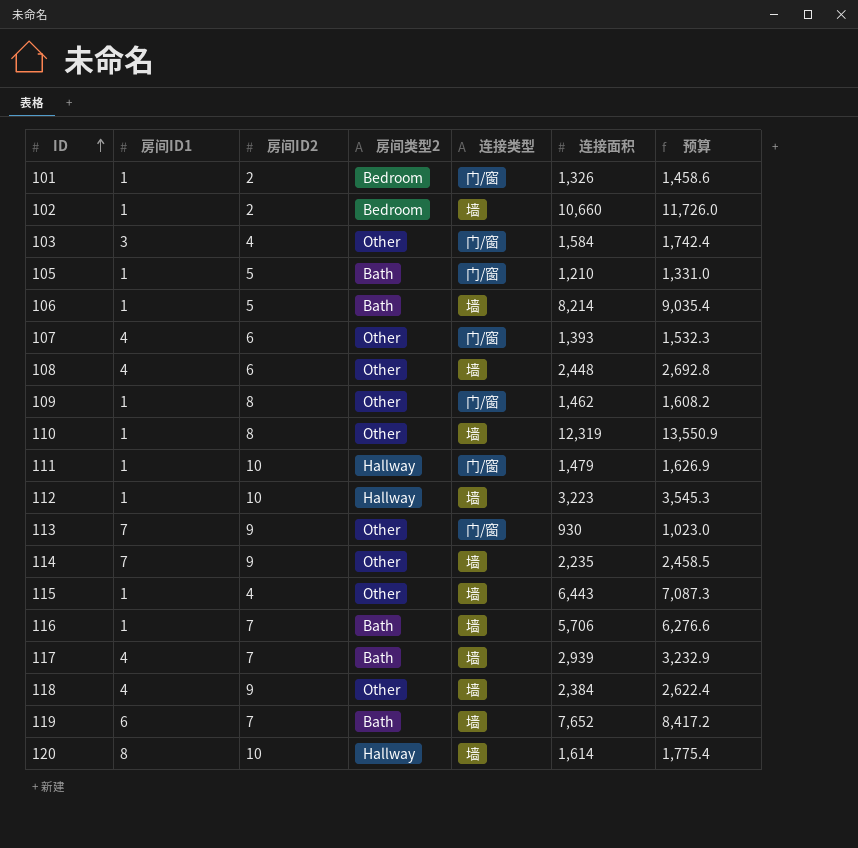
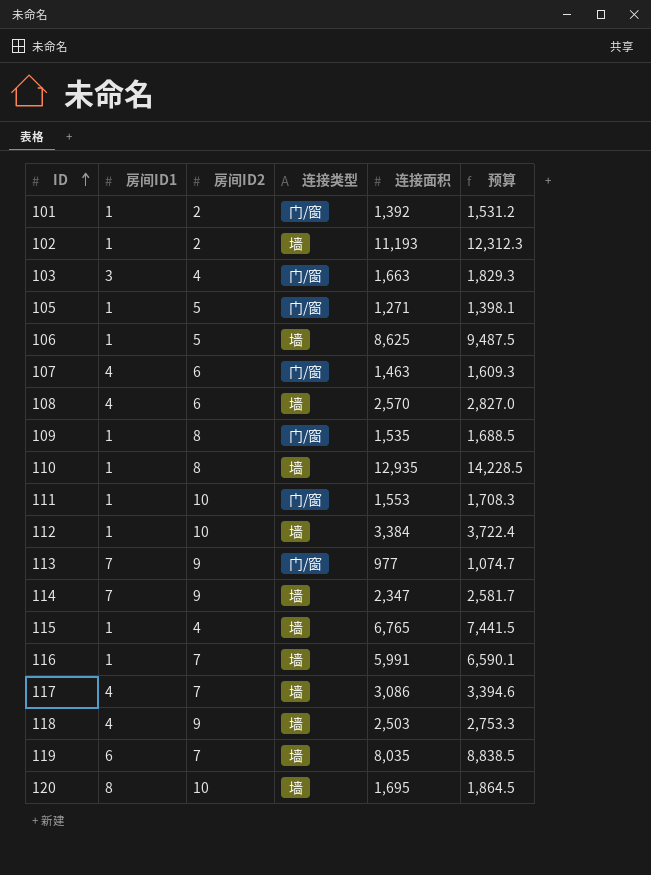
column 房间类型2 | position: 4 -> none
101 | 连接面积: 1,326 -> 1,392
101 | 预算: 1,458.6 -> 1,531.2
102 | 连接面积: 10,660 -> 11,193
102 | 预算: 11,726.0 -> 12,312.3
103 | 连接面积: 1,584 -> 1,663
103 | 预算: 1,742.4 -> 1,829.3
105 | 连接面积: 1,210 -> 1,271
105 | 预算: 1,331.0 -> 1,398.1
106 | 连接面积: 8,214 -> 8,625
106 | 预算: 9,035.4 -> 9,487.5
107 | 连接面积: 1,393 -> 1,463
107 | 预算: 1,532.3 -> 1,609.3
108 | 连接面积: 2,448 -> 2,570
108 | 预算: 2,692.8 -> 2,827.0
109 | 连接面积: 1,462 -> 1,535
109 | 预算: 1,608.2 -> 1,688.5
110 | 连接面积: 12,319 -> 12,935
110 | 预算: 13,550.9 -> 14,228.5
111 | 连接面积: 1,479 -> 1,553
111 | 预算: 1,626.9 -> 1,708.3
112 | 连接面积: 3,223 -> 3,384
112 | 预算: 3,545.3 -> 3,722.4
113 | 连接面积: 930 -> 977
113 | 预算: 1,023.0 -> 1,074.7
114 | 连接面积: 2,235 -> 2,347
114 | 预算: 2,458.5 -> 2,581.7
115 | 连接面积: 6,443 -> 6,765
115 | 预算: 7,087.3 -> 7,441.5
116 | 连接面积: 5,706 -> 5,991
116 | 预算: 6,276.6 -> 6,590.1
117 | 连接面积: 2,939 -> 3,086
117 | 预算: 3,232.9 -> 3,394.6
118 | 连接面积: 2,384 -> 2,503
118 | 预算: 2,622.4 -> 2,753.3
119 | 连接面积: 7,652 -> 8,035
119 | 预算: 8,417.2 -> 8,838.5
120 | 连接面积: 1,614 -> 1,695
120 | 预算: 1,775.4 -> 1,864.5

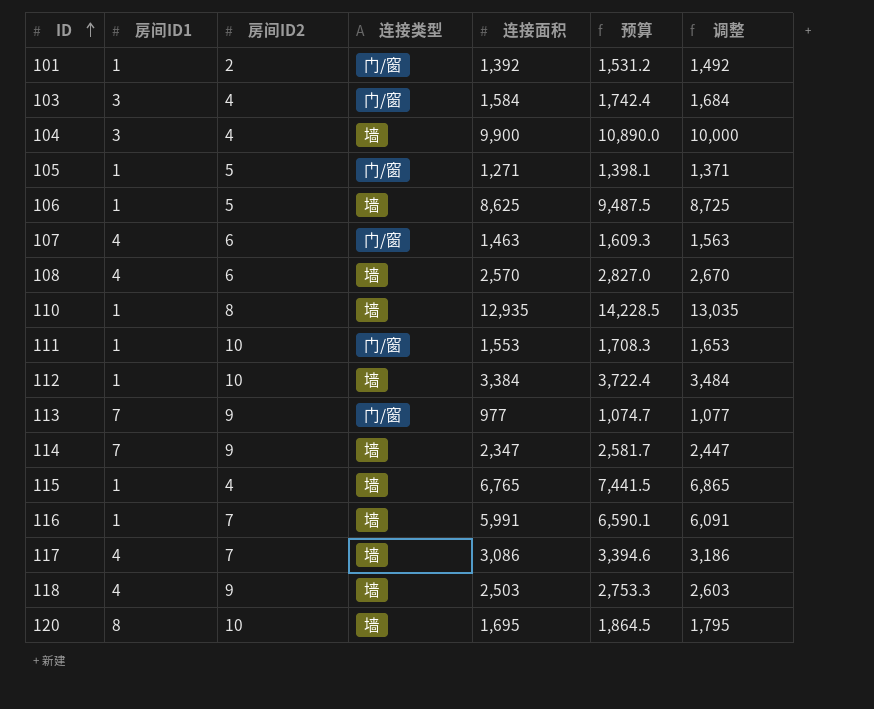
column 调整 | formula: none -> [连接面积] + 100
row 102: 1 | 2 | 墙 | 11,193 | 12,312.3 -> none
row 109: 1 | 8 | 门/窗 | 1,535 | 1,688.5 -> none
row 119: 6 | 7 | 墙 | 8,035 | 8,838.5 -> none
103 | 连接面积: 1,663 -> 1,584
103 | 预算: 1,829.3 -> 1,742.4
row 104: none -> 3 | 4 | 墙 | 9,900 | 10,890.0 | 10,000

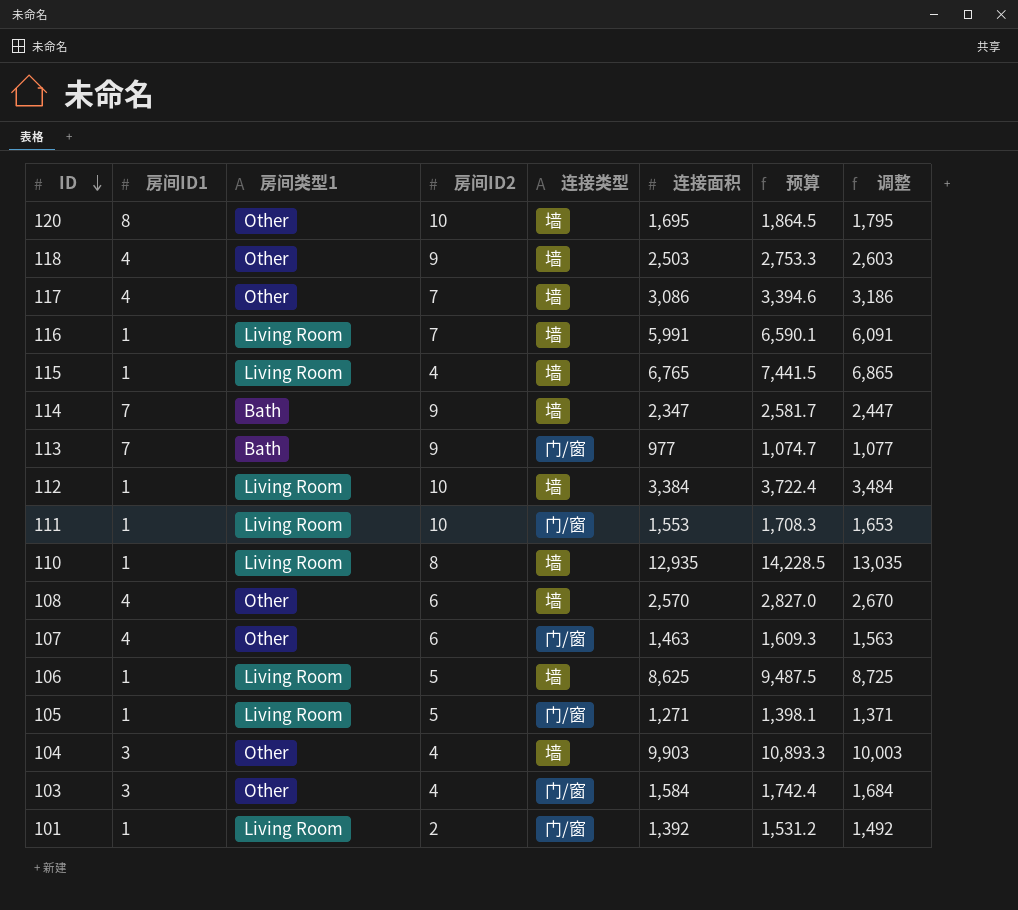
row order: ID ascending -> ID descending
column 房间类型1 | position: none -> 3
104 | 连接面积: 9,900 -> 9,903
104 | 预算: 10,890.0 -> 10,893.3
104 | 调整: 10,000 -> 10,003

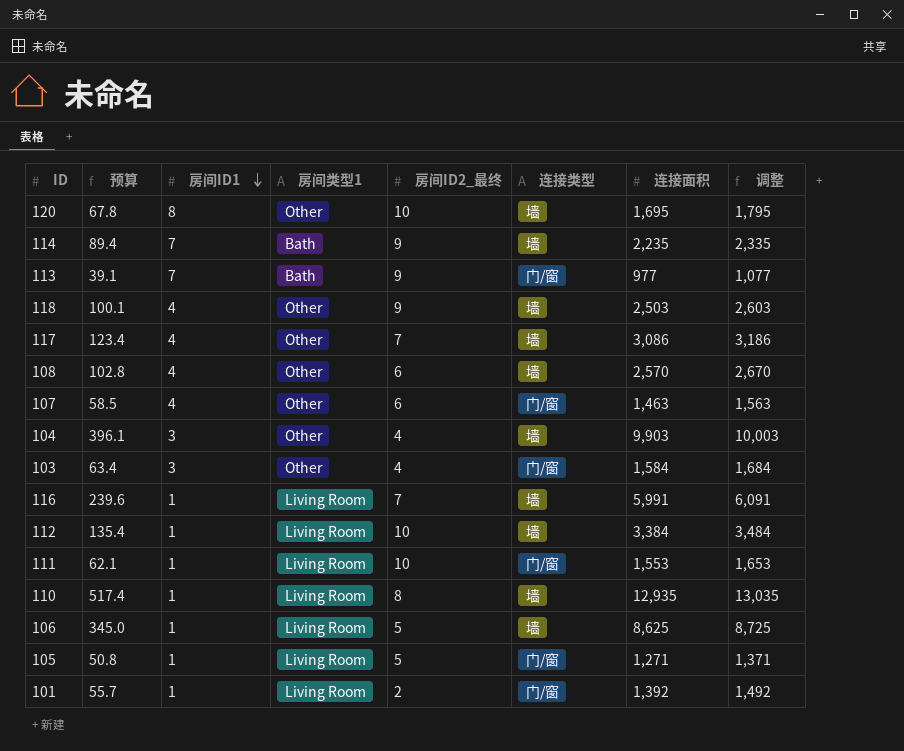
row order: ID descending -> 房间ID1 descending
column 预算 | formula: [连接面积] * 1.1 -> [连接面积] * 0.04
column 预算 | position: 7 -> 2
column name: 房间ID2 -> 房间ID2_最终
row 115: 1 | Living Room | 4 | 墙 | 6,765 | 7,441.5 | 6,865 -> none
114 | 连接面积: 2,347 -> 2,235
114 | 调整: 2,447 -> 2,335

